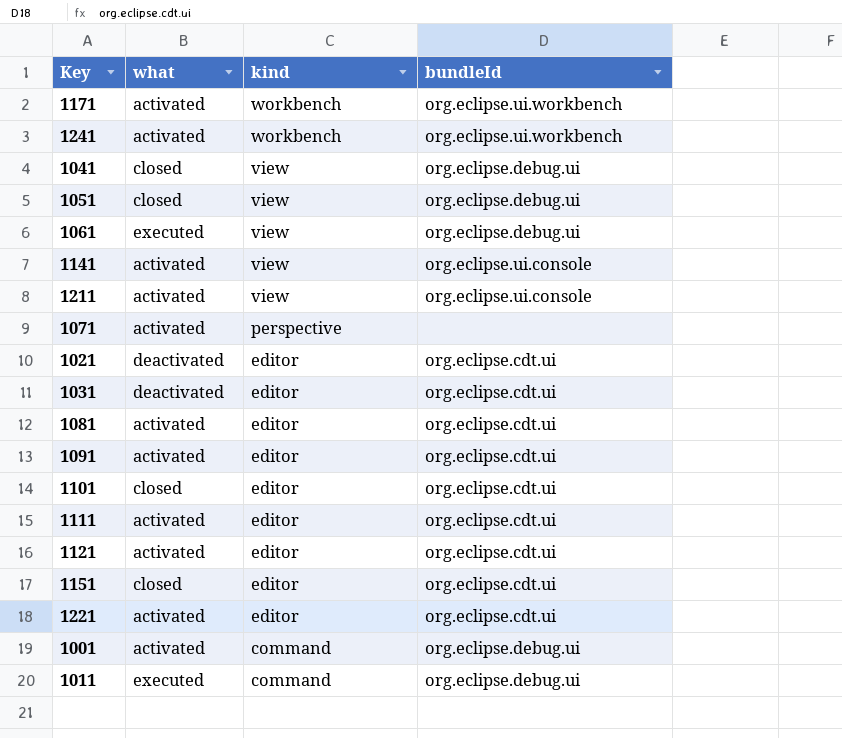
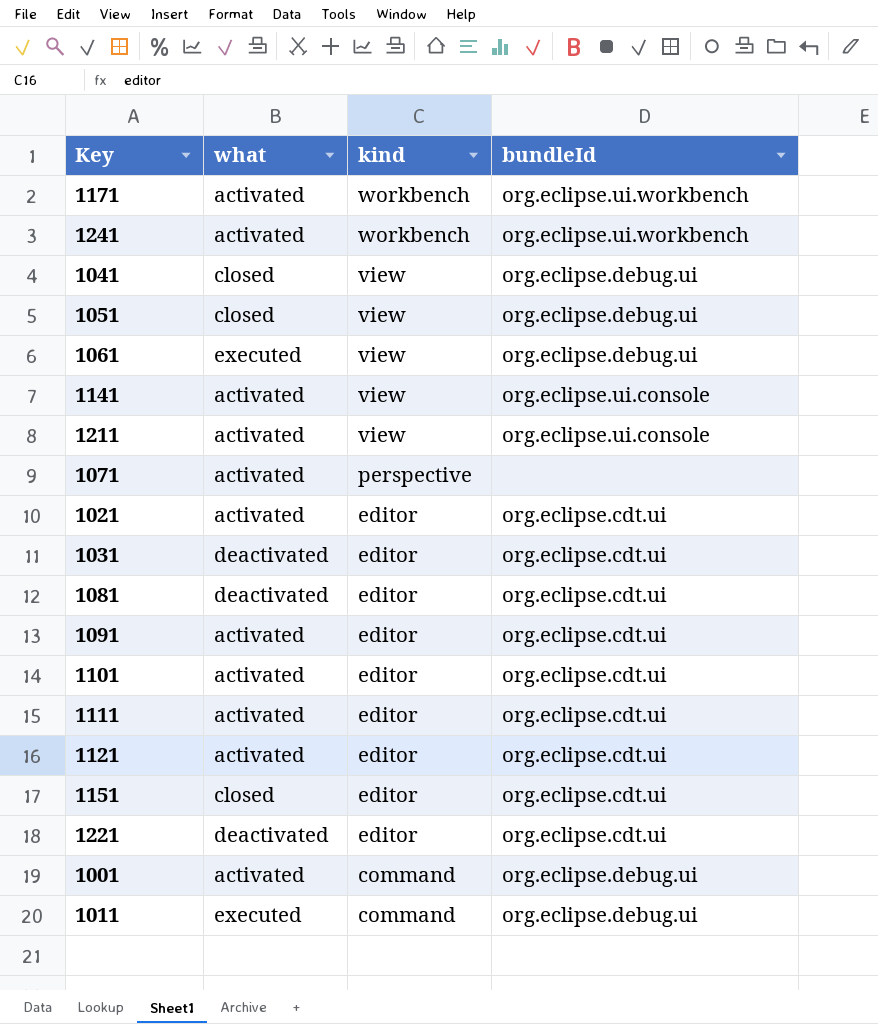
1021 | what: deactivated -> activated
1081 | what: activated -> deactivated
1101 | what: closed -> activated
1221 | what: activated -> deactivated

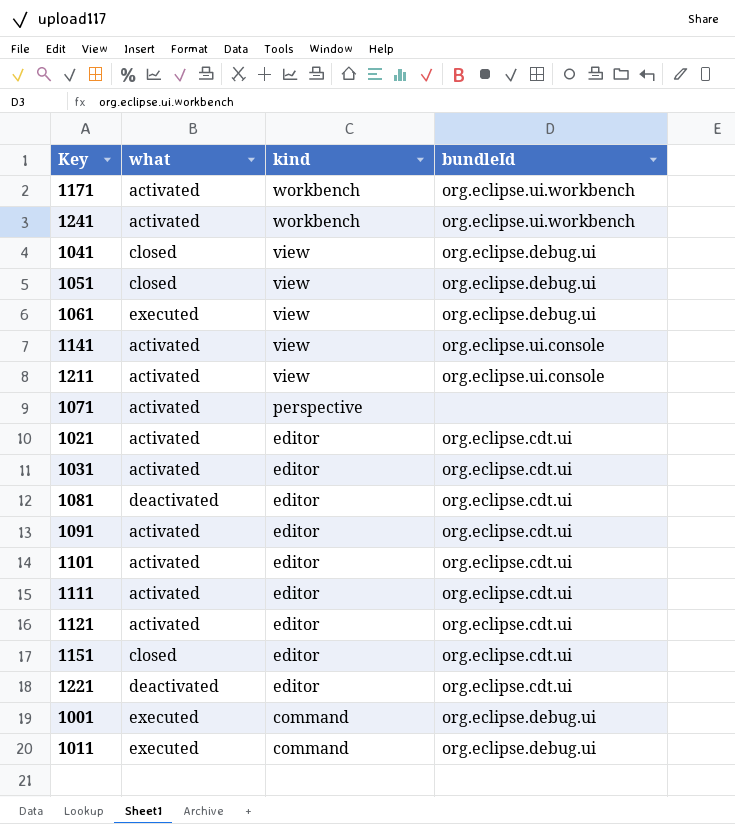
1031 | what: deactivated -> activated
1001 | what: activated -> executed

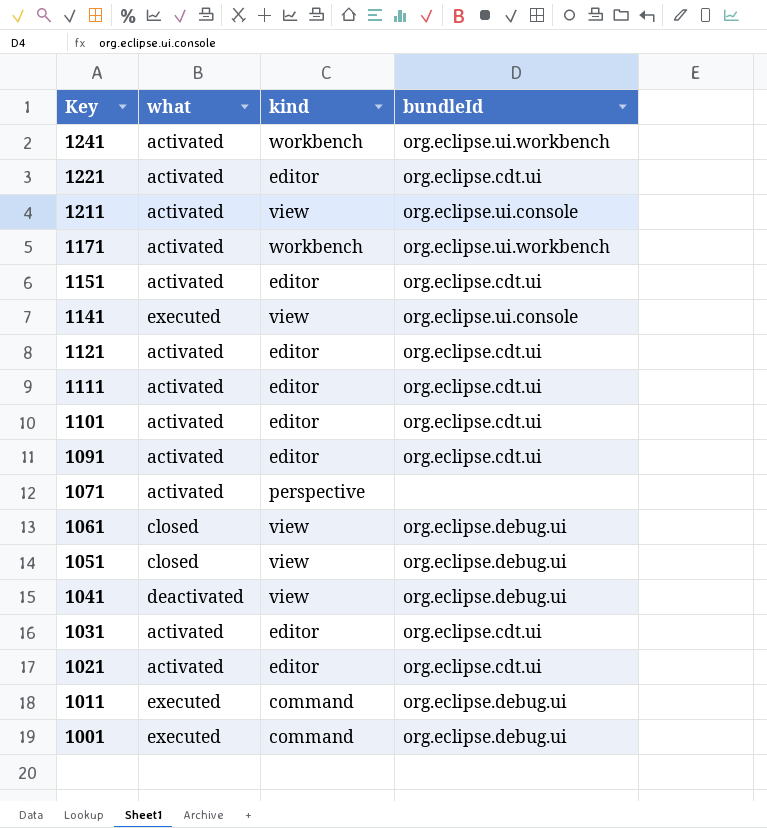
row order: kind descending -> Key descending
row 1081: deactivated | editor | org.eclipse.cdt.ui -> none
1221 | what: deactivated -> activated
1151 | what: closed -> activated
1141 | what: activated -> executed
1061 | what: executed -> closed
1041 | what: closed -> deactivated

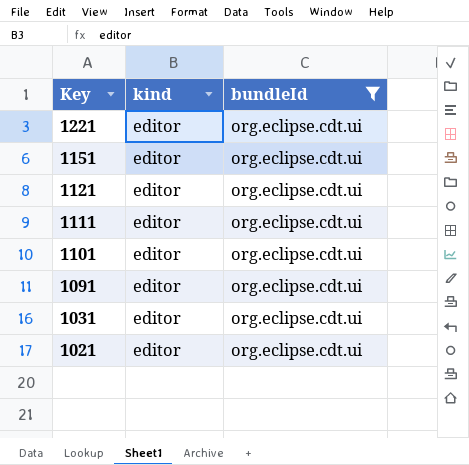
filter: none -> bundleId = org.eclipse.cdt.ui
column what | position: 2 -> none

